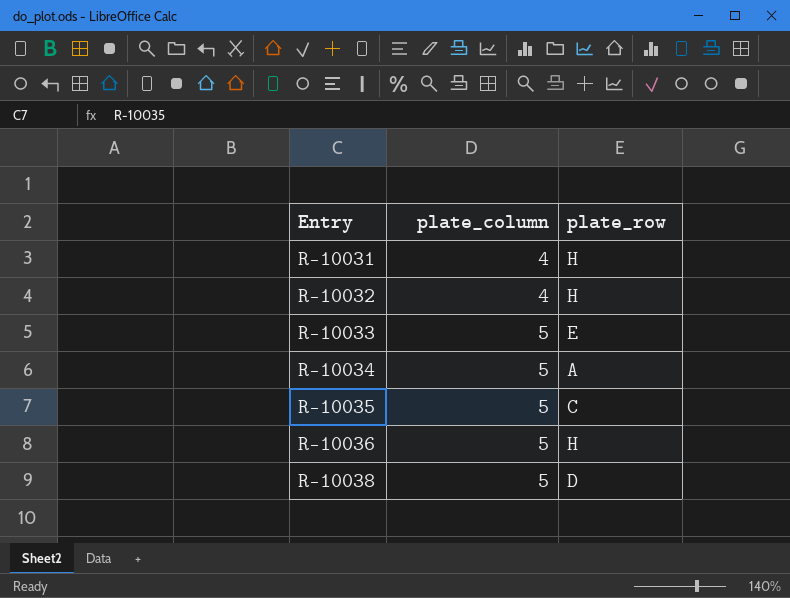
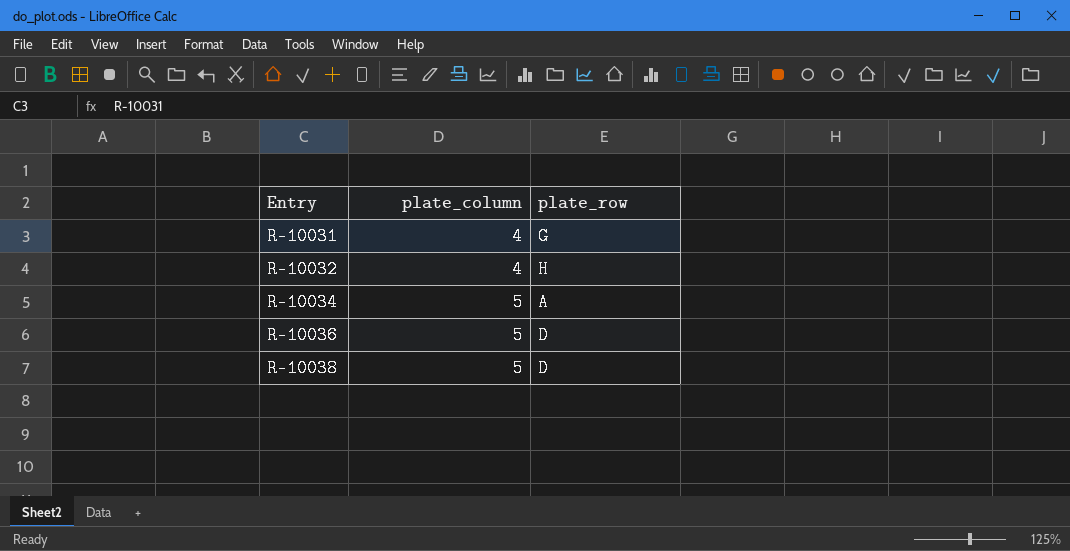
row R-10033: 5 | E -> none
row R-10035: 5 | C -> none
R-10031 | plate_row: H -> G
R-10036 | plate_row: H -> D

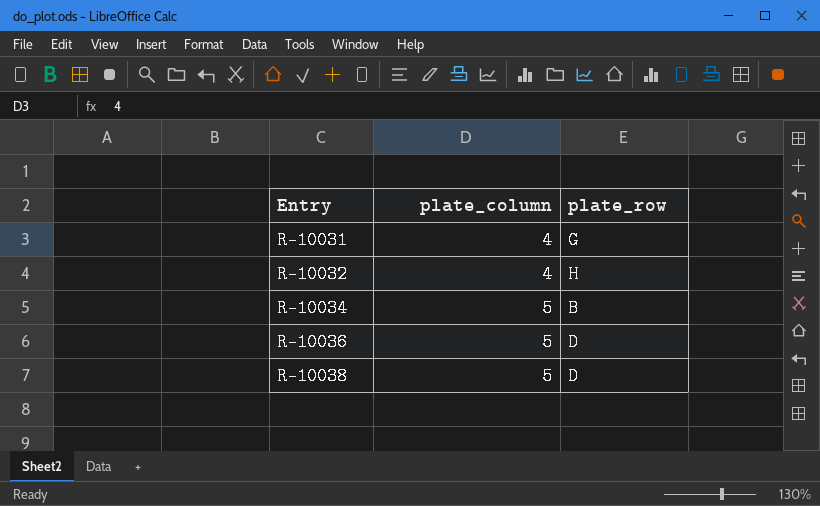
R-10034 | plate_row: A -> B

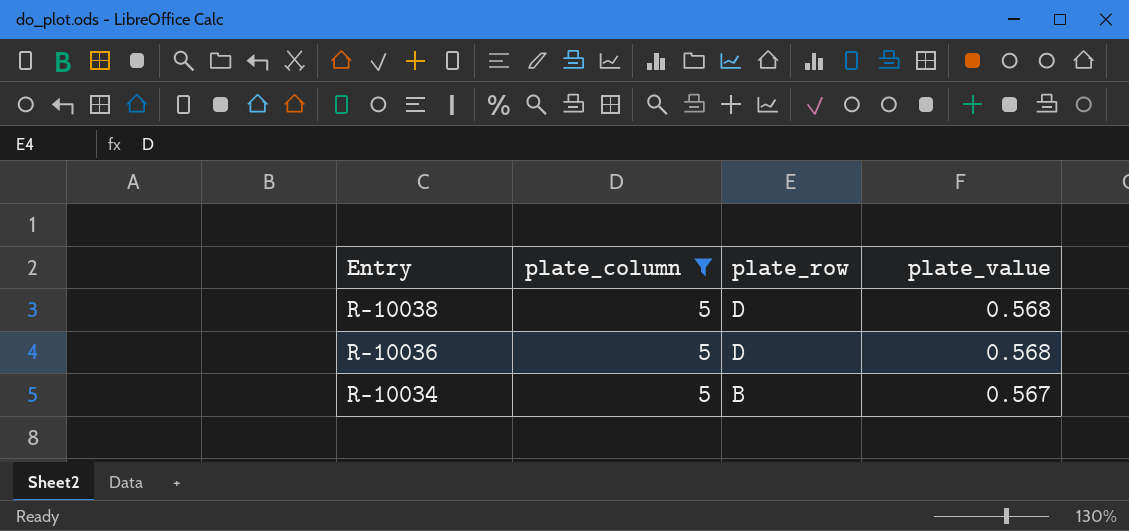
filter: none -> plate_column = 5
row order: Entry ascending -> Entry descending
column plate_value | position: none -> 4

